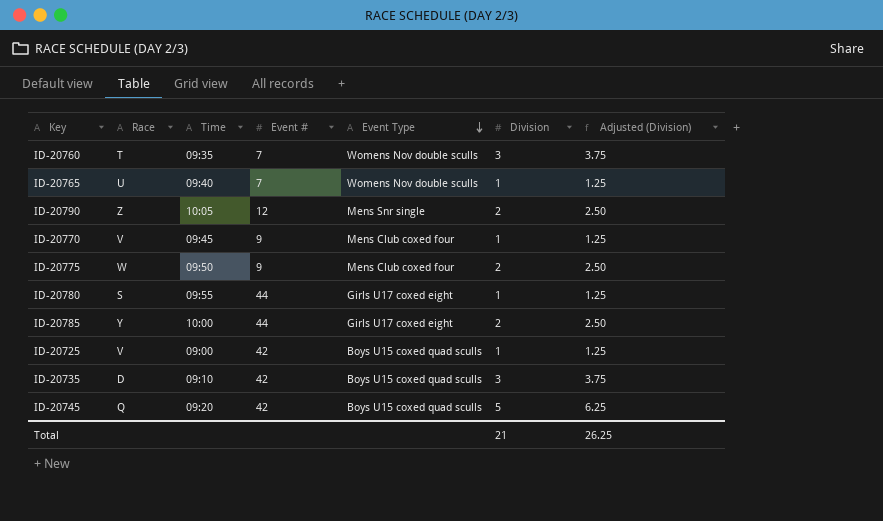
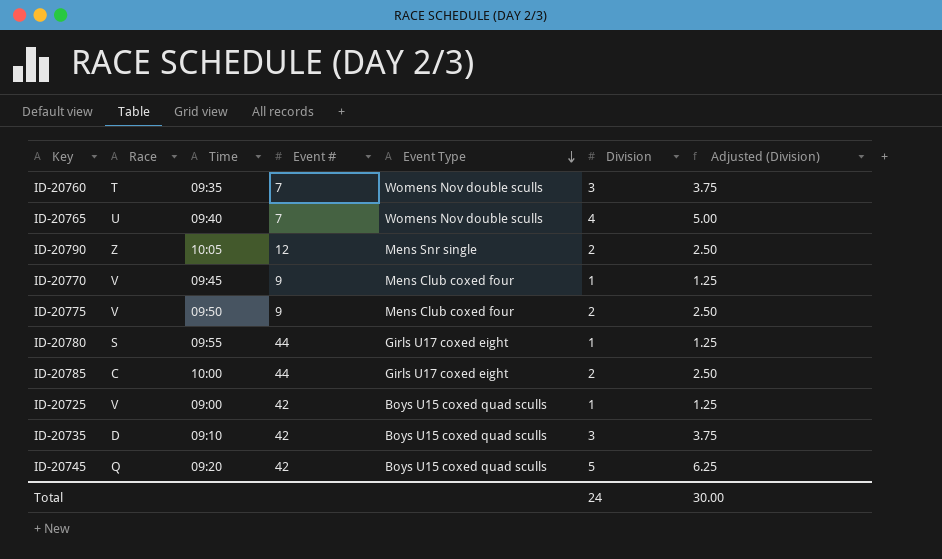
ID-20765 | Division: 1 -> 4
ID-20765 | Adjusted (Division): 1.25 -> 5.00
ID-20775 | Race: W -> V
ID-20785 | Race: Y -> C
Total | Division: 21 -> 24
Total | Adjusted (Division): 26.25 -> 30.00

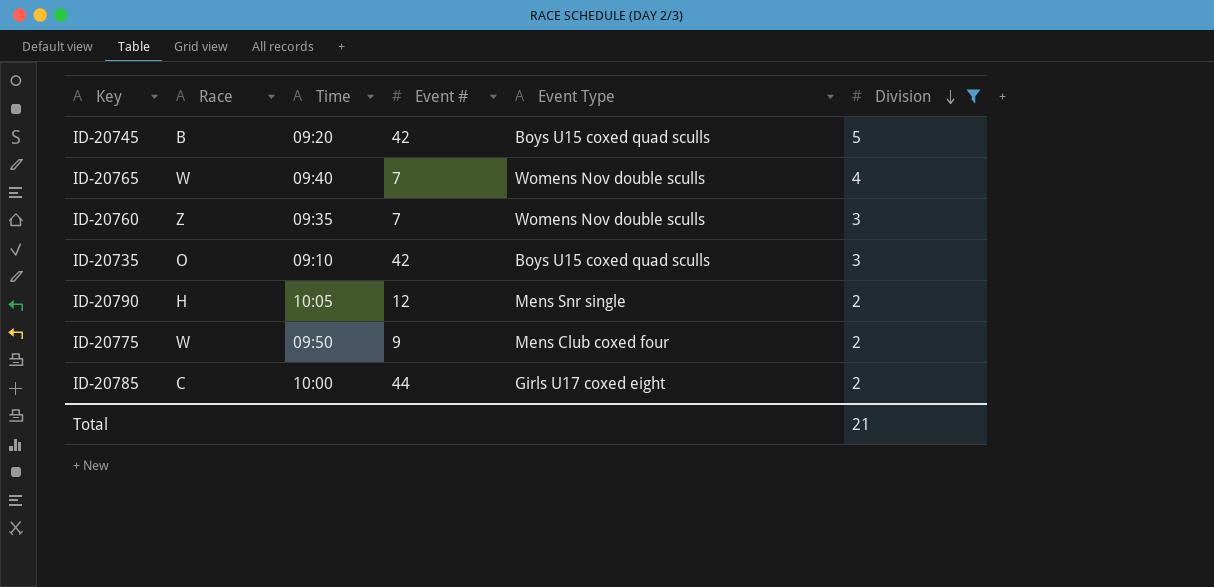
filter: none -> Division != 1
row order: Event Type descending -> Division descending
column Adjusted (Division) | formula: [Division] * 1.25 -> none
ID-20745 | Race: Q -> B
ID-20765 | Race: U -> W
ID-20760 | Race: T -> Z
ID-20735 | Race: D -> O
ID-20790 | Race: Z -> H
ID-20775 | Race: V -> W
Total | Division: 24 -> 21

